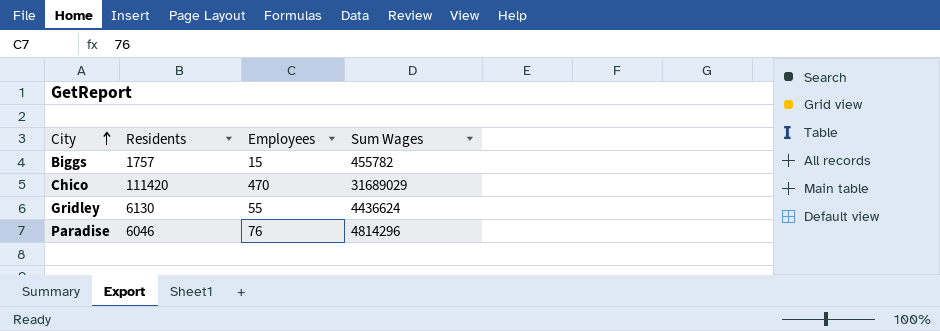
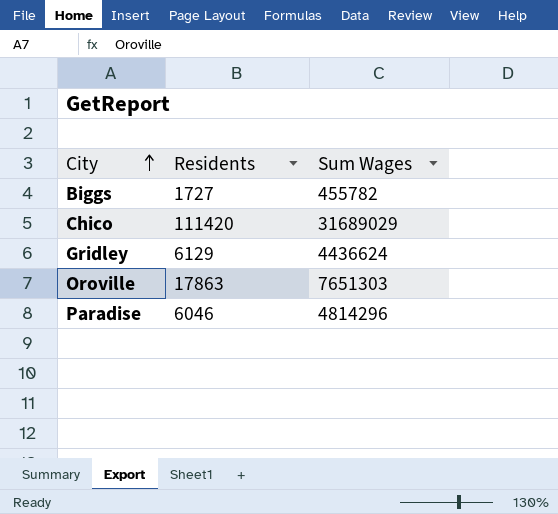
column Employees | position: 3 -> none
Biggs | Residents: 1757 -> 1727
Gridley | Residents: 6130 -> 6129
row Oroville: none -> 17863 | 7651303

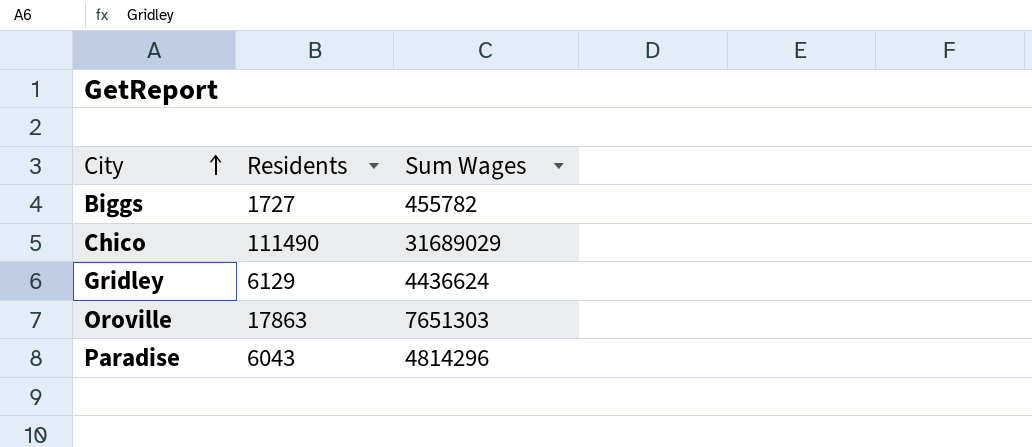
Chico | Residents: 111420 -> 111490
Paradise | Residents: 6046 -> 6043

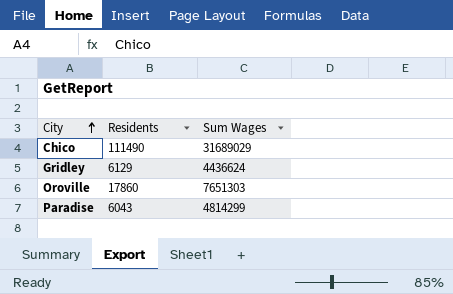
row Biggs: 1727 | 455782 -> none
Oroville | Residents: 17863 -> 17860
Paradise | Sum Wages: 4814296 -> 4814299

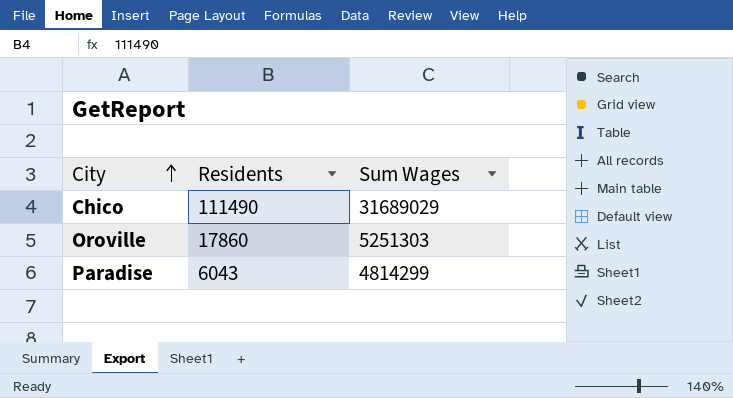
row Gridley: 6129 | 4436624 -> none
Oroville | Sum Wages: 7651303 -> 5251303

